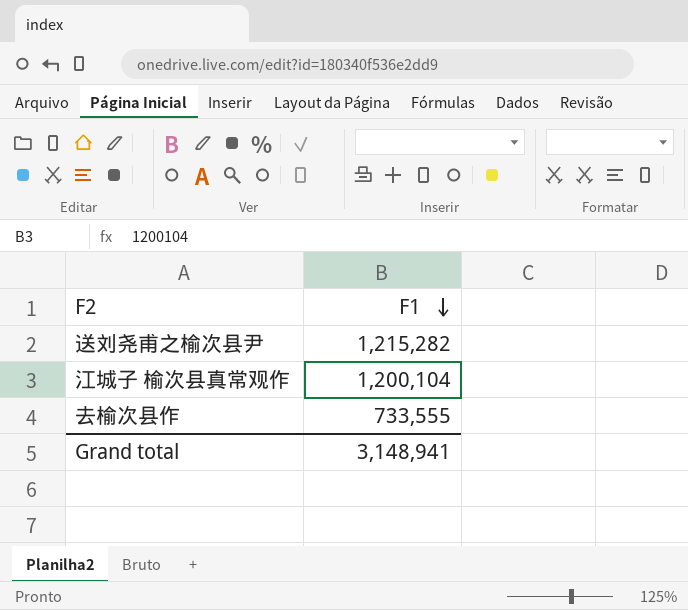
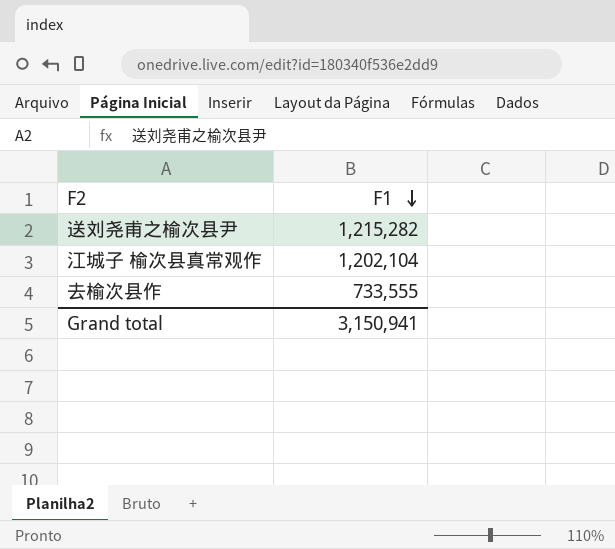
江城子 榆次县真常观作 | F1: 1,200,104 -> 1,202,104
Grand total | F1: 3,148,941 -> 3,150,941

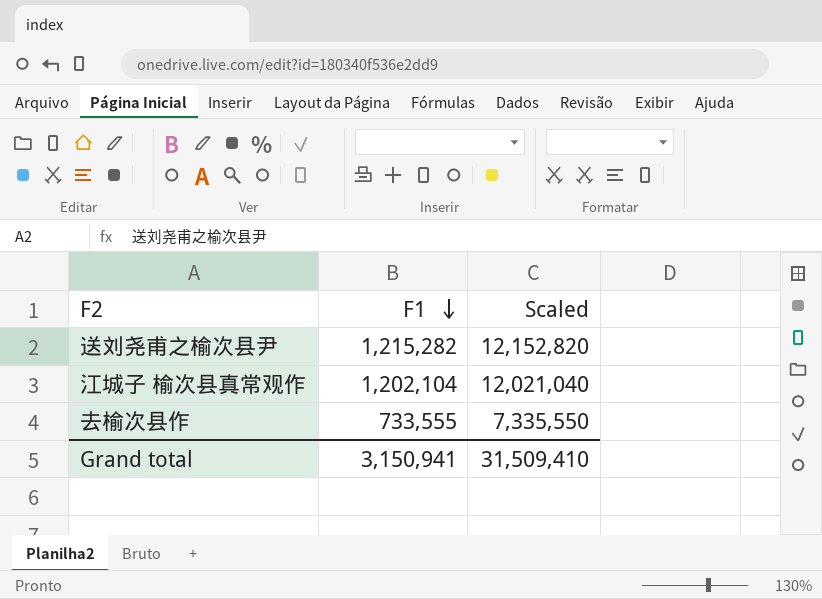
column Scaled | formula: none -> [F1] * 10

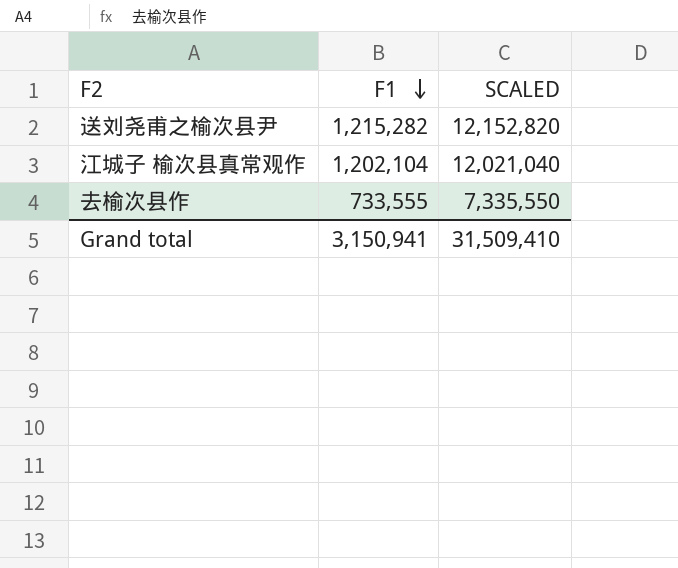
column name: Scaled -> SCALED

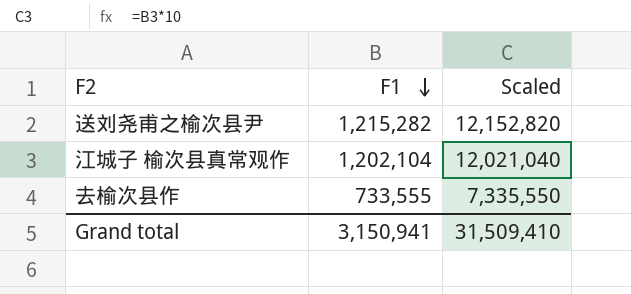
column name: SCALED -> Scaled

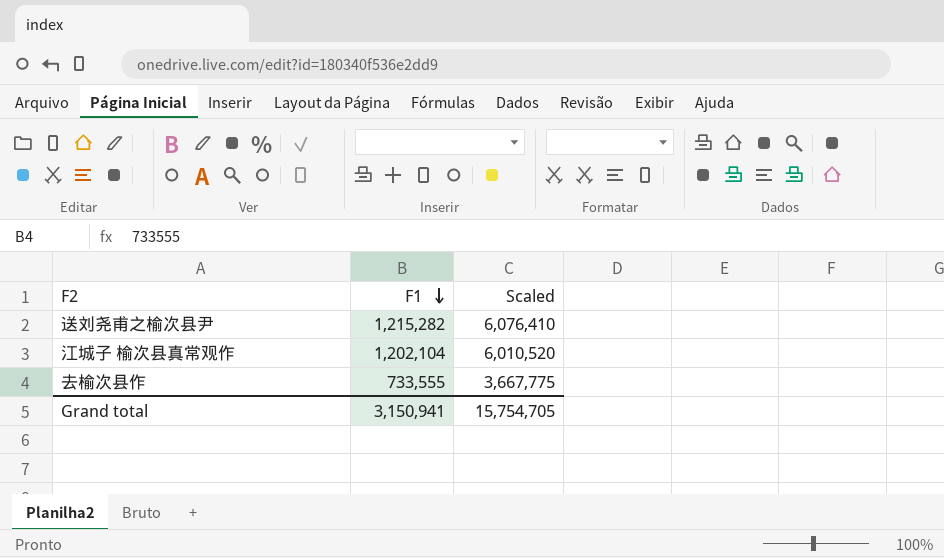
column Scaled | formula: [F1] * 10 -> [F1] * 5
Grand total | Scaled: 31,509,410 -> 15,754,705

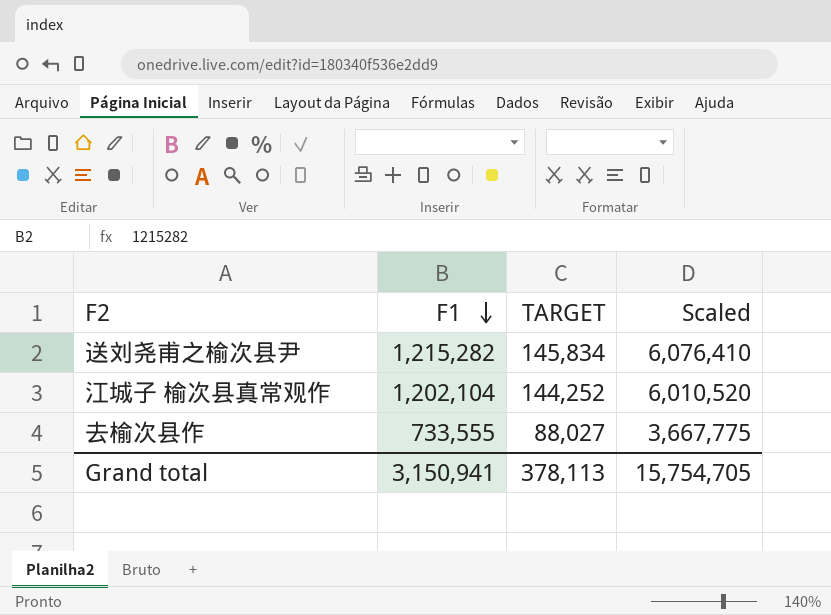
column TARGET | formula: none -> [F1] * 0.12

